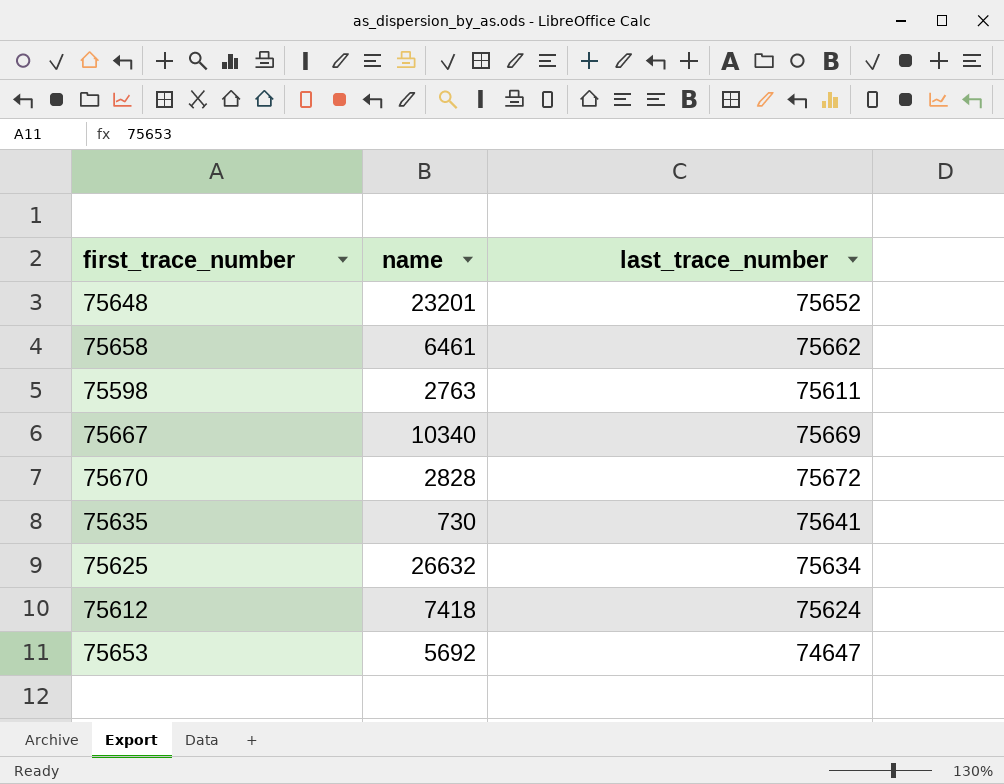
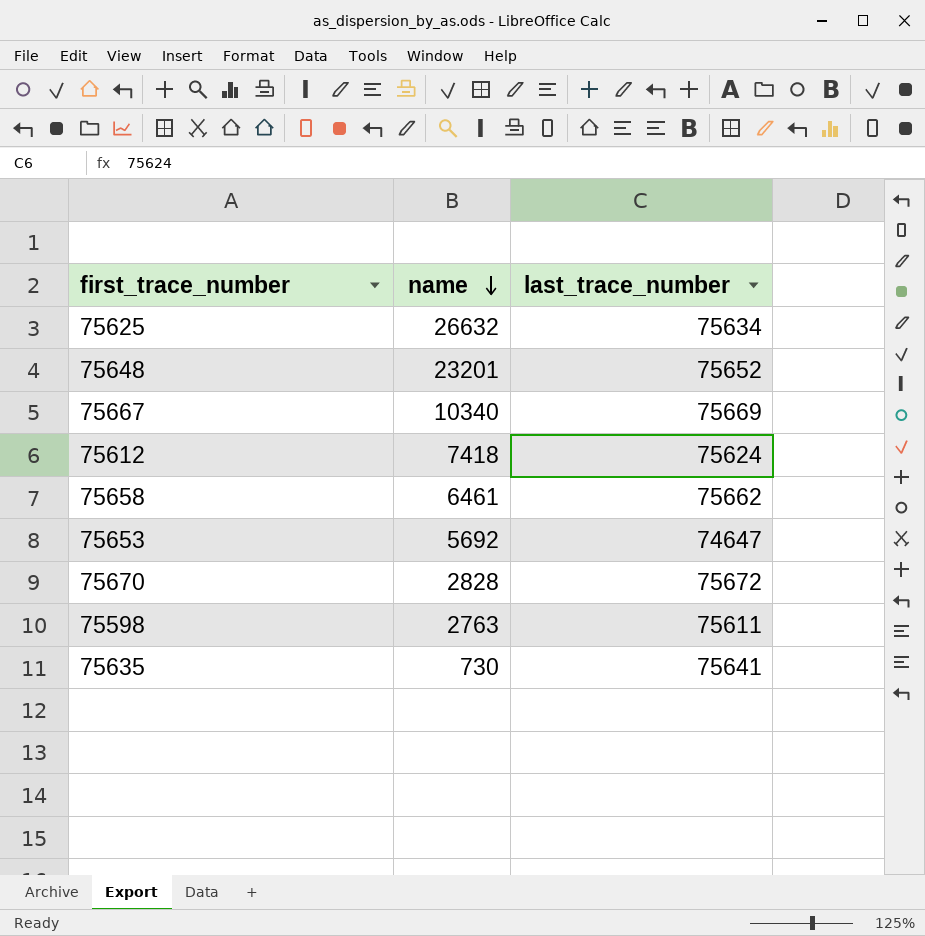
row order: none -> name descending

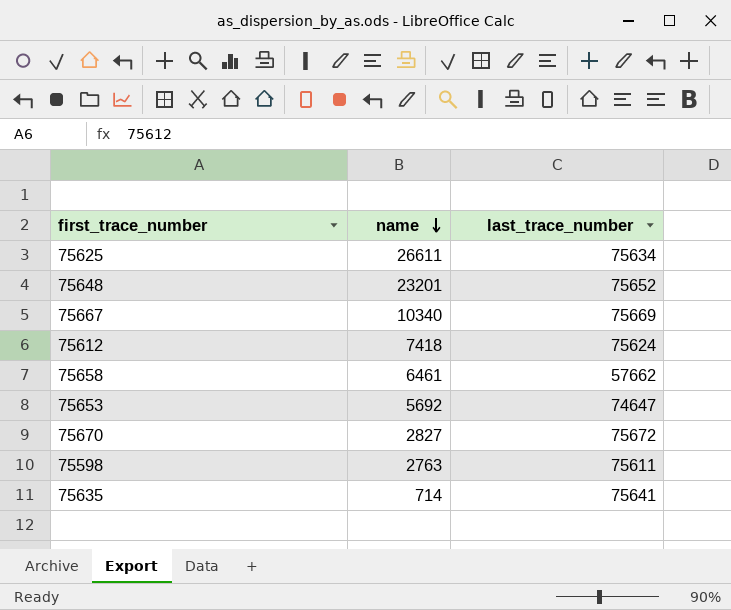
75625 | name: 26632 -> 26611
75658 | last_trace_number: 75662 -> 57662
75670 | name: 2828 -> 2827
75635 | name: 730 -> 714

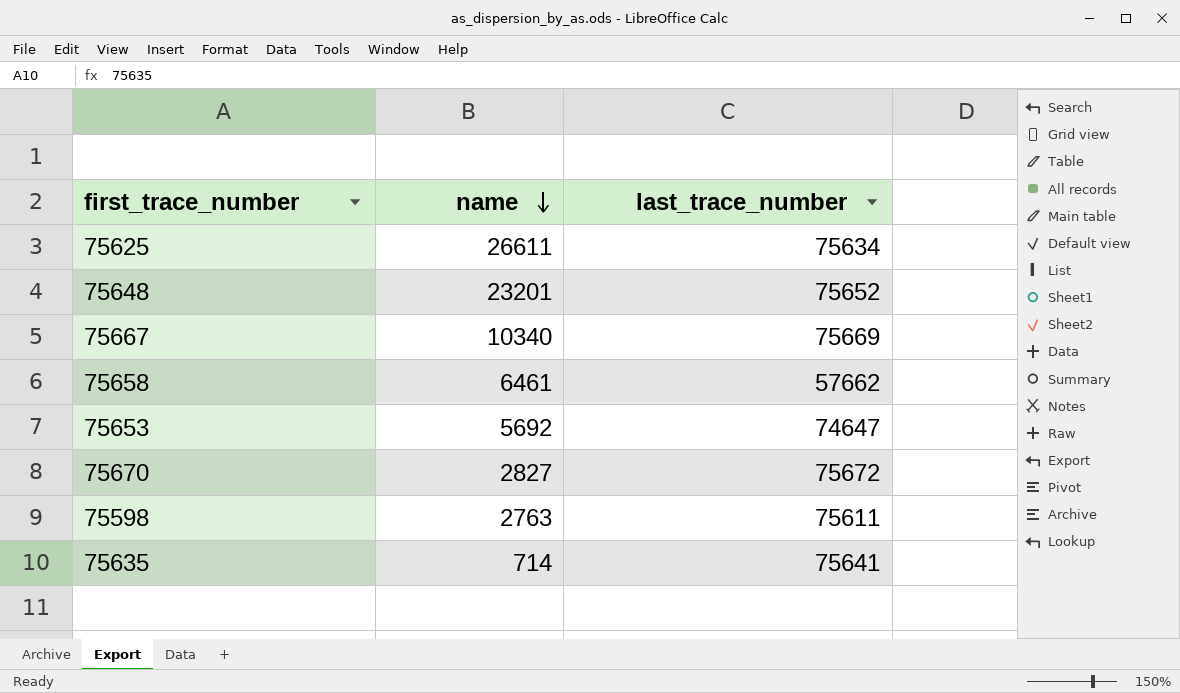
row 75612: 7418 | 75624 -> none

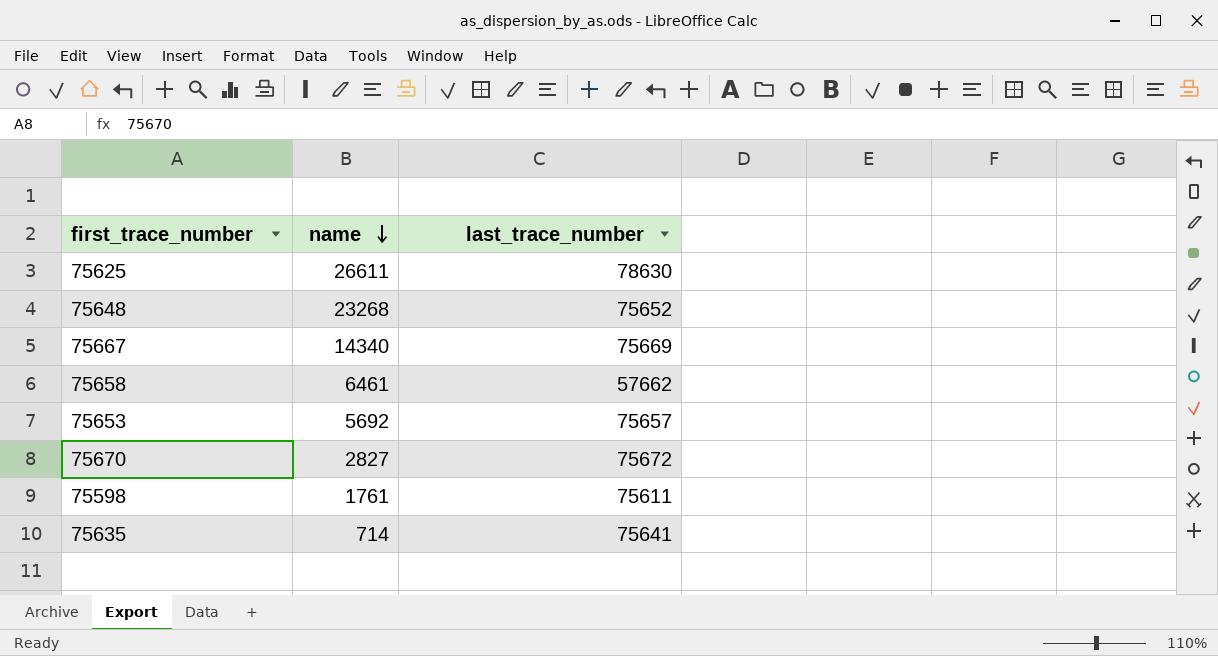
75625 | last_trace_number: 75634 -> 78630
75648 | name: 23201 -> 23268
75667 | name: 10340 -> 14340
75653 | last_trace_number: 74647 -> 75657
75598 | name: 2763 -> 1761

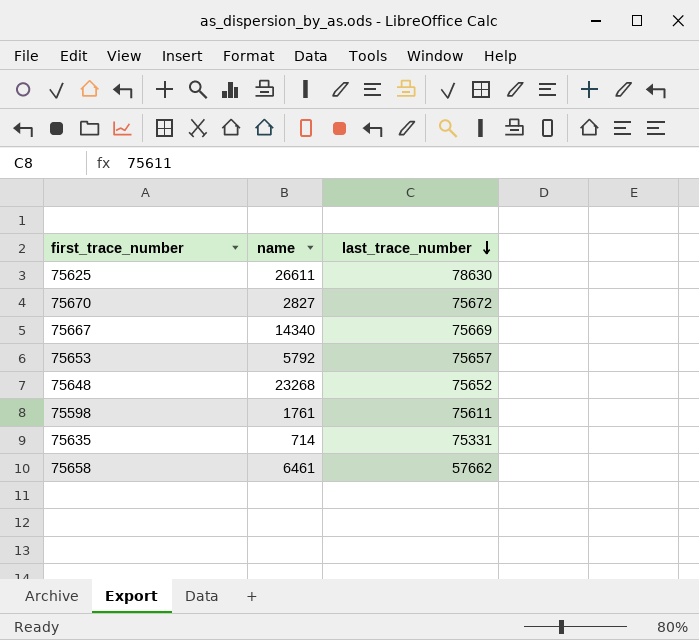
row order: name descending -> last_trace_number descending
75653 | name: 5692 -> 5792
75635 | last_trace_number: 75641 -> 75331

